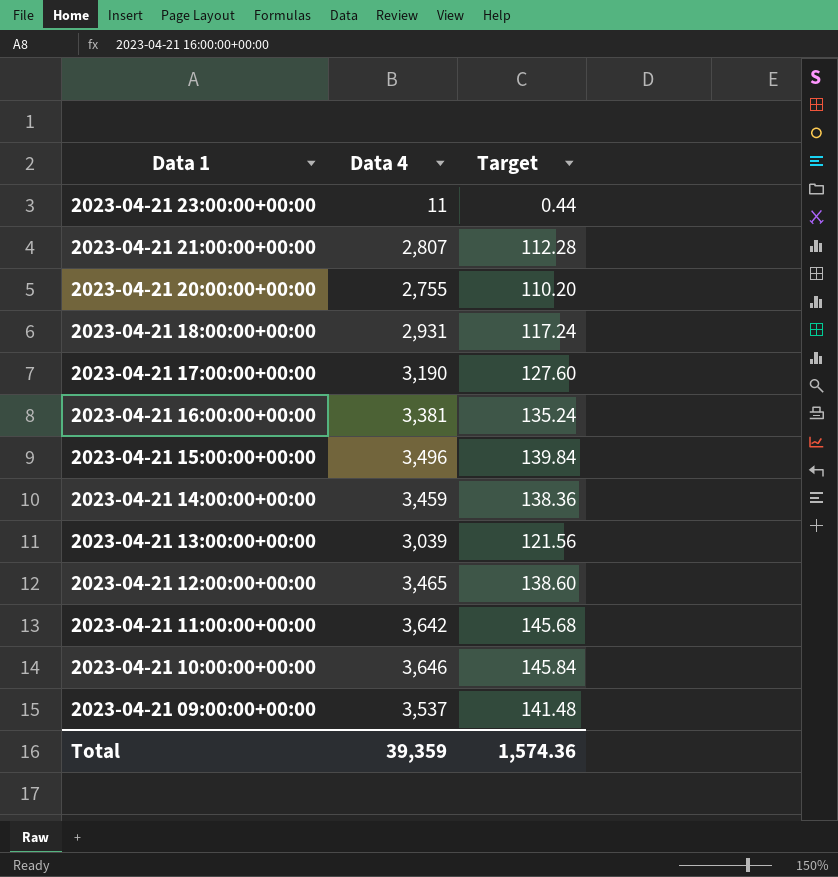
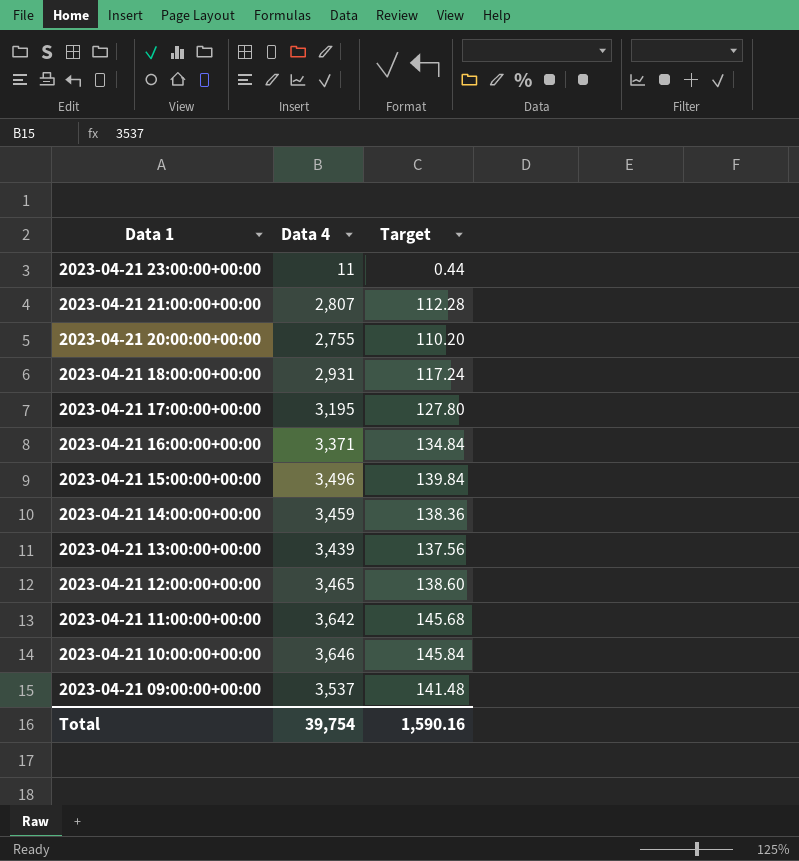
2023-04-21 17:00:00+00:00 | Data 4: 3,190 -> 3,195
2023-04-21 17:00:00+00:00 | Target: 127.60 -> 127.80
2023-04-21 16:00:00+00:00 | Data 4: 3,381 -> 3,371
2023-04-21 16:00:00+00:00 | Target: 135.24 -> 134.84
2023-04-21 13:00:00+00:00 | Data 4: 3,039 -> 3,439
2023-04-21 13:00:00+00:00 | Target: 121.56 -> 137.56
Total | Data 4: 39,359 -> 39,754
Total | Target: 1,574.36 -> 1,590.16

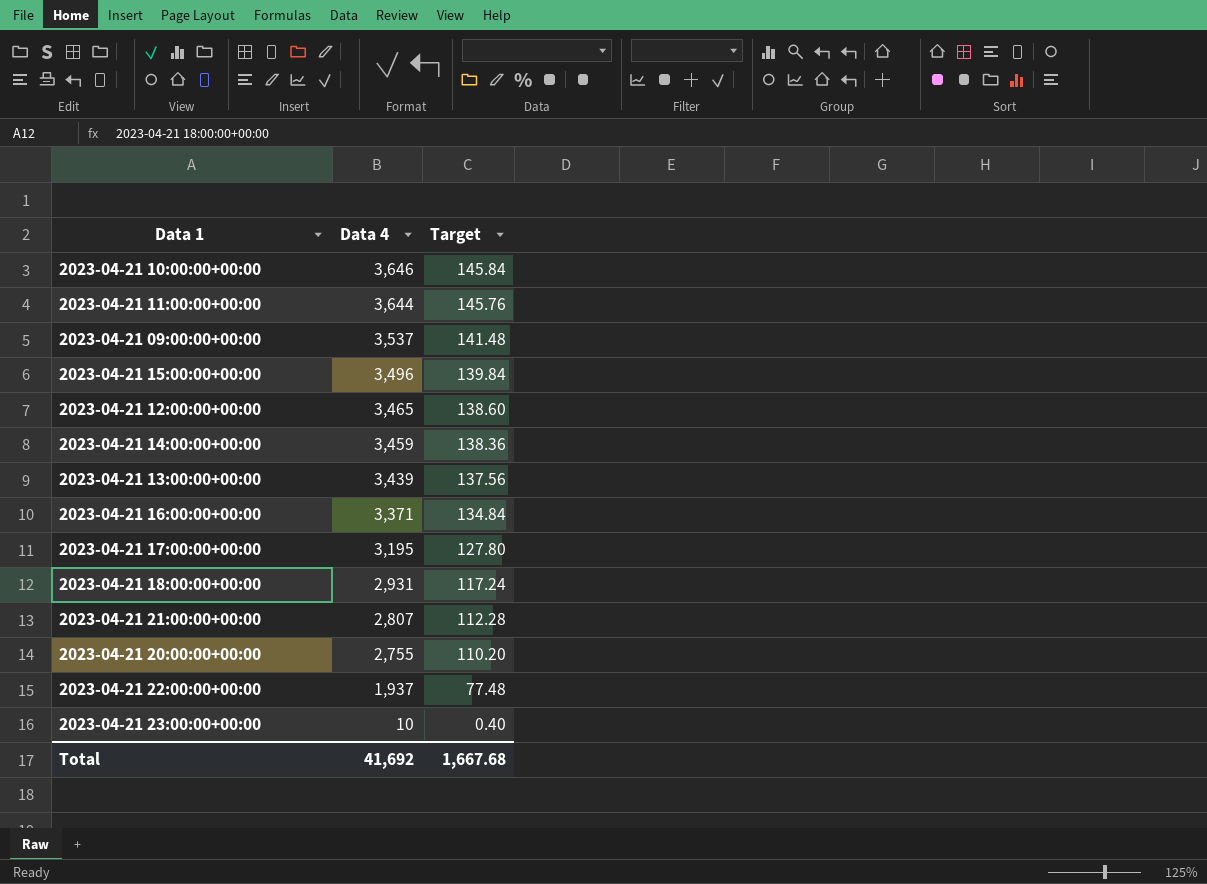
row order: Data 1 descending -> Data 4 descending
2023-04-21 11:00:00+00:00 | Data 4: 3,642 -> 3,644
2023-04-21 11:00:00+00:00 | Target: 145.68 -> 145.76
row 2023-04-21 22:00:00+00:00: none -> 1,937 | 77.48
2023-04-21 23:00:00+00:00 | Data 4: 11 -> 10
2023-04-21 23:00:00+00:00 | Target: 0.44 -> 0.40
Total | Data 4: 39,754 -> 41,692
Total | Target: 1,590.16 -> 1,667.68

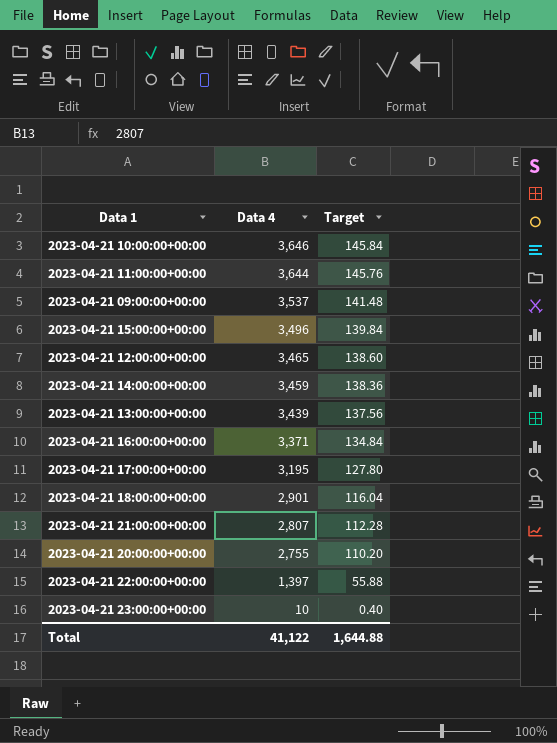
2023-04-21 18:00:00+00:00 | Data 4: 2,931 -> 2,901
2023-04-21 18:00:00+00:00 | Target: 117.24 -> 116.04
2023-04-21 22:00:00+00:00 | Data 4: 1,937 -> 1,397
2023-04-21 22:00:00+00:00 | Target: 77.48 -> 55.88
Total | Data 4: 41,692 -> 41,122
Total | Target: 1,667.68 -> 1,644.88

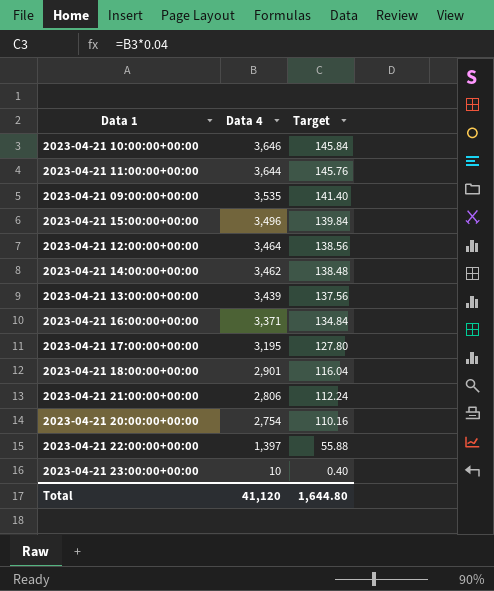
2023-04-21 09:00:00+00:00 | Data 4: 3,537 -> 3,535
2023-04-21 09:00:00+00:00 | Target: 141.48 -> 141.40
2023-04-21 12:00:00+00:00 | Data 4: 3,465 -> 3,464
2023-04-21 12:00:00+00:00 | Target: 138.60 -> 138.56
2023-04-21 14:00:00+00:00 | Data 4: 3,459 -> 3,462
2023-04-21 14:00:00+00:00 | Target: 138.36 -> 138.48
2023-04-21 21:00:00+00:00 | Data 4: 2,807 -> 2,806
2023-04-21 21:00:00+00:00 | Target: 112.28 -> 112.24
2023-04-21 20:00:00+00:00 | Data 4: 2,755 -> 2,754
2023-04-21 20:00:00+00:00 | Target: 110.20 -> 110.16
Total | Data 4: 41,122 -> 41,120
Total | Target: 1,644.88 -> 1,644.80

